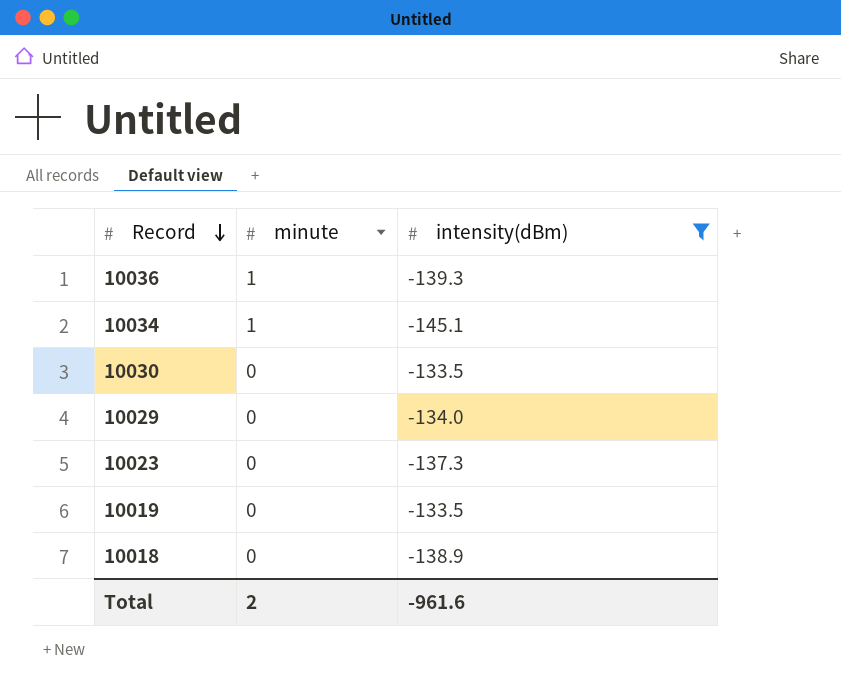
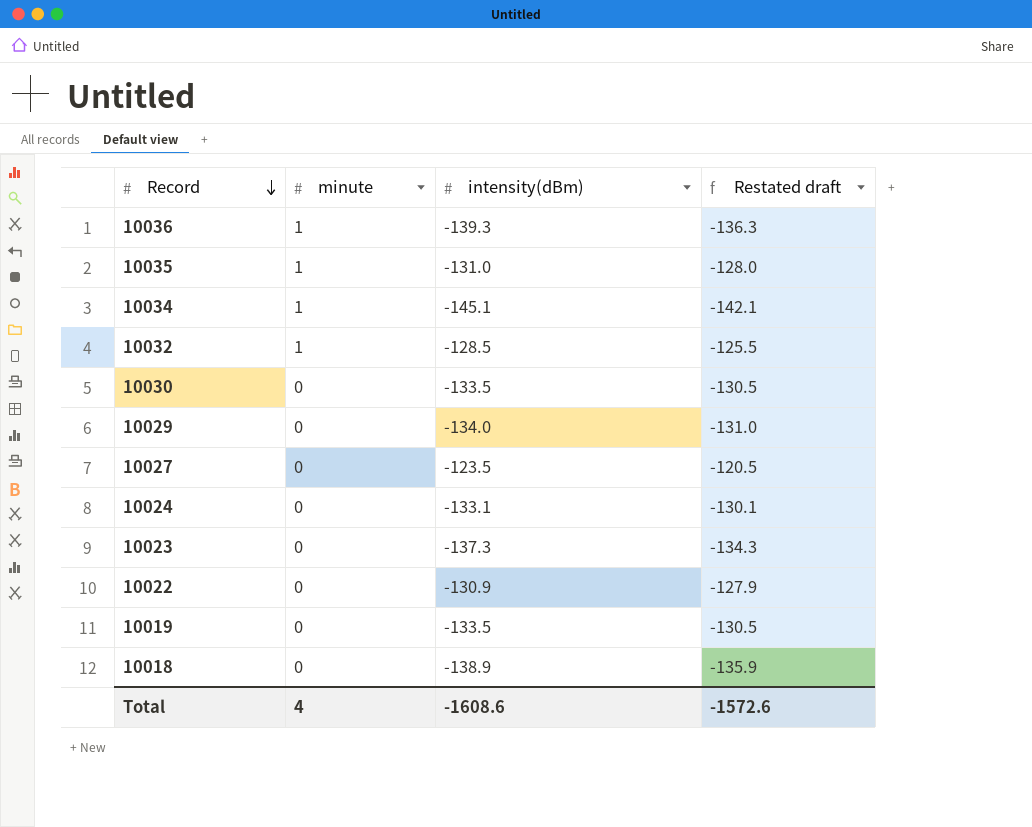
filter: intensity(dBm) <= -133.5 -> none
column Restated draft | formula: none -> [intensity(dBm)] + 3
Total | minute: 2 -> 4
Total | intensity(dBm): -961.6 -> -1608.6

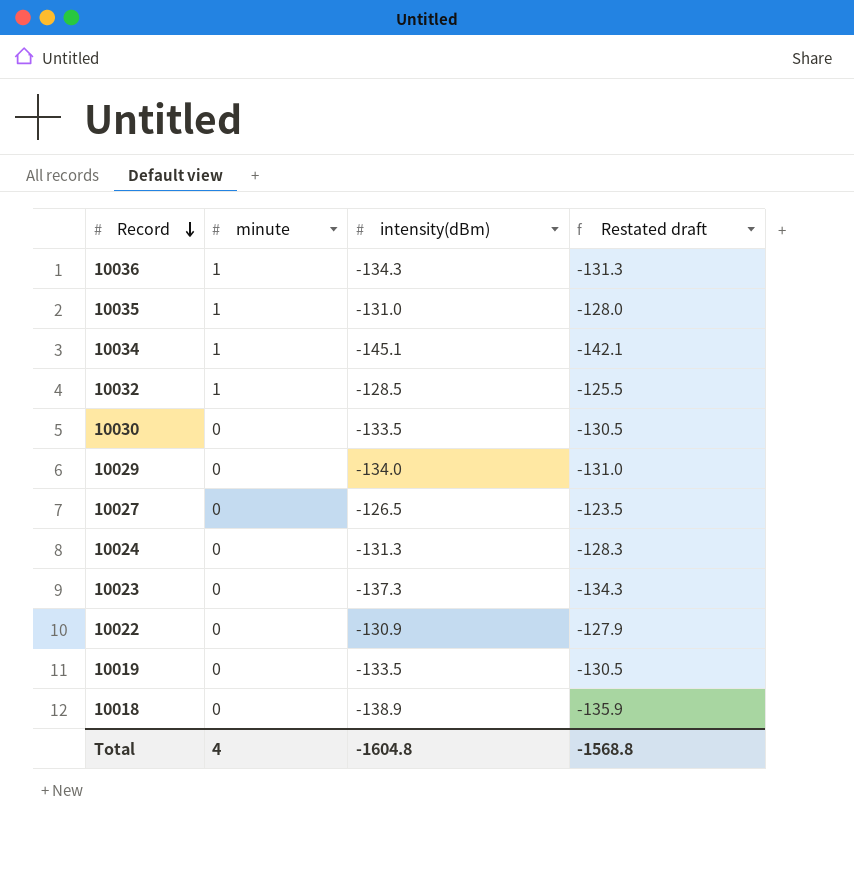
10036 | intensity(dBm): -139.3 -> -134.3
10036 | Restated draft: -136.3 -> -131.3
10027 | intensity(dBm): -123.5 -> -126.5
10027 | Restated draft: -120.5 -> -123.5
10024 | intensity(dBm): -133.1 -> -131.3
10024 | Restated draft: -130.1 -> -128.3
Total | intensity(dBm): -1608.6 -> -1604.8
Total | Restated draft: -1572.6 -> -1568.8

